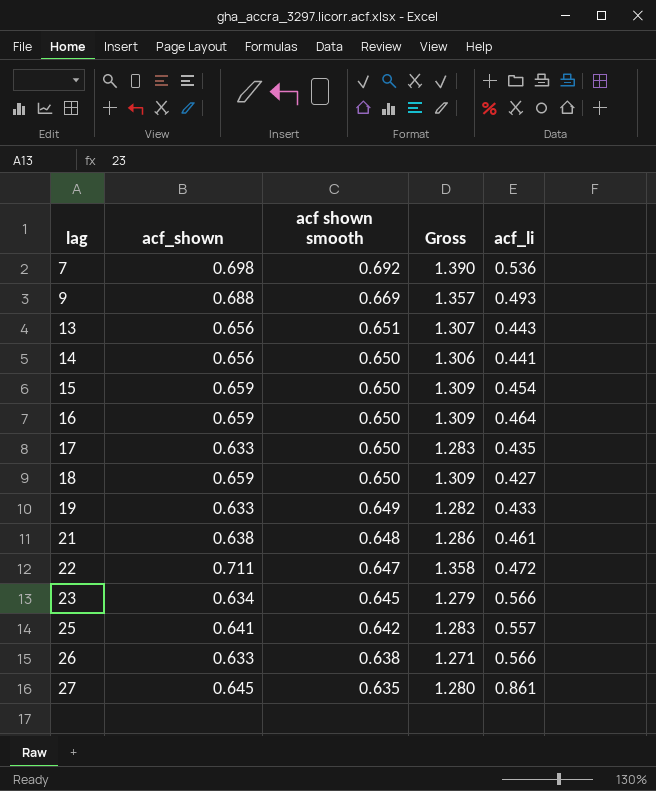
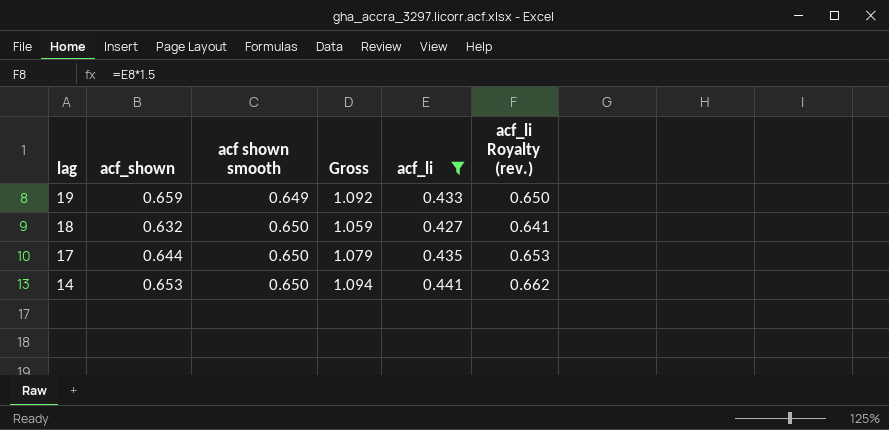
filter: none -> acf_li <= 0.441
row order: lag ascending -> lag descending
column Gross | formula: [acf_shown] + [acf shown smooth] -> [acf_shown] + [acf_li]
column acf_li Royalty (rev.) | formula: none -> [acf_li] * 1.5
19 | acf_shown: 0.633 -> 0.659
18 | acf_shown: 0.659 -> 0.632
17 | acf_shown: 0.633 -> 0.644
14 | acf_shown: 0.656 -> 0.653

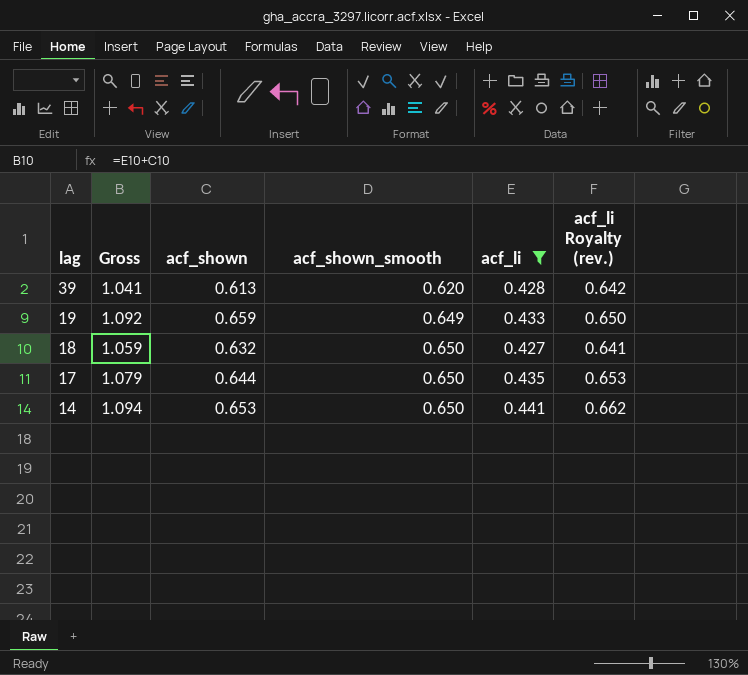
column Gross | position: 4 -> 2
column name: acf shown smooth -> acf_shown_smooth
row 39: none -> 1.041 | 0.613 | 0.620 | 0.428 | 0.642

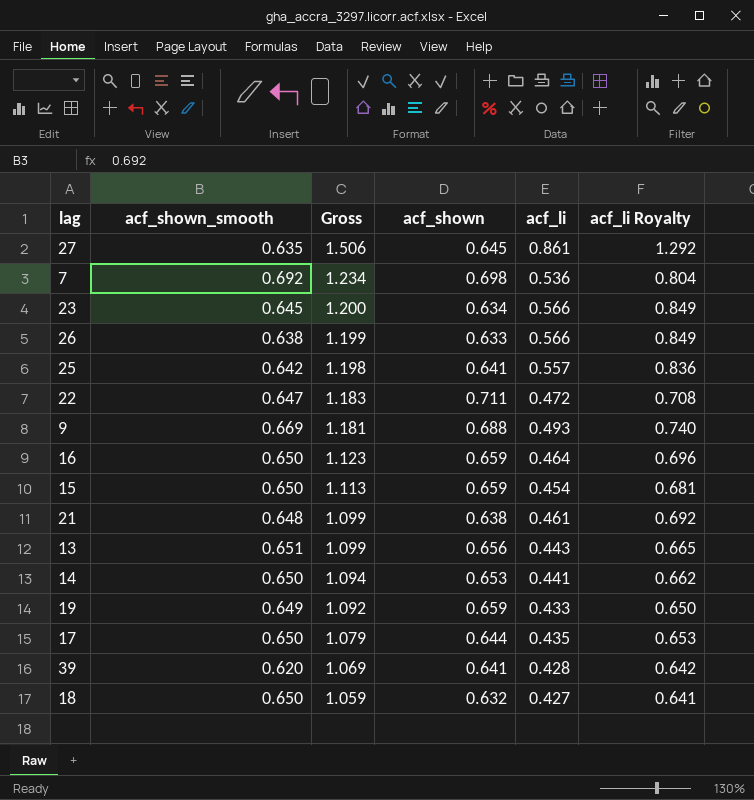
filter: acf_li <= 0.441 -> none
row order: lag descending -> Gross descending
column acf_shown_smooth | position: 4 -> 2
column name: acf_li Royalty (rev.) -> acf_li Royalty
39 | Gross: 1.041 -> 1.069
39 | acf_shown: 0.613 -> 0.641

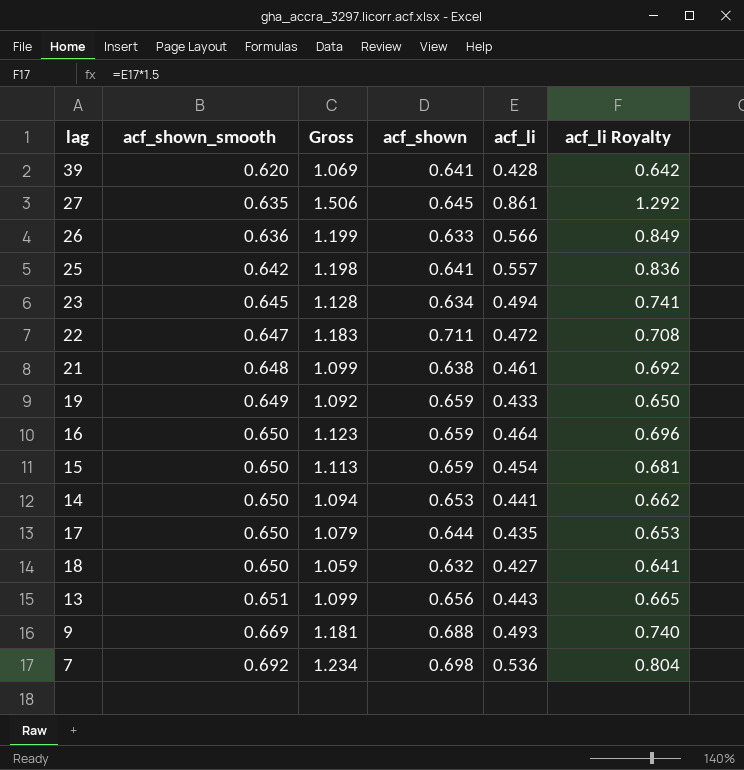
row order: Gross descending -> acf_shown_smooth ascending
26 | acf_shown_smooth: 0.638 -> 0.636
23 | Gross: 1.200 -> 1.128
23 | acf_li: 0.566 -> 0.494
23 | acf_li Royalty: 0.849 -> 0.741

